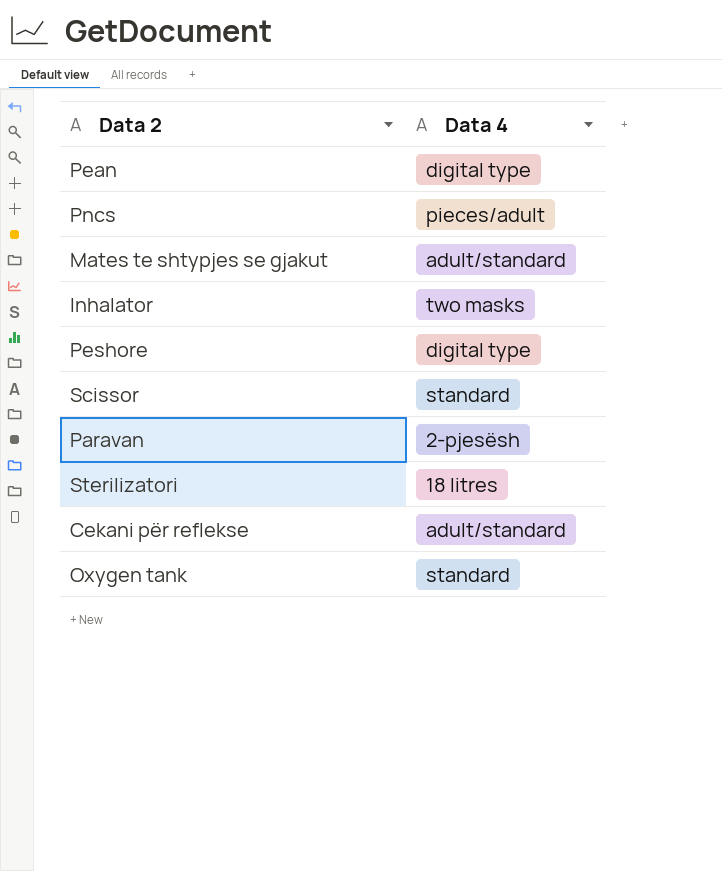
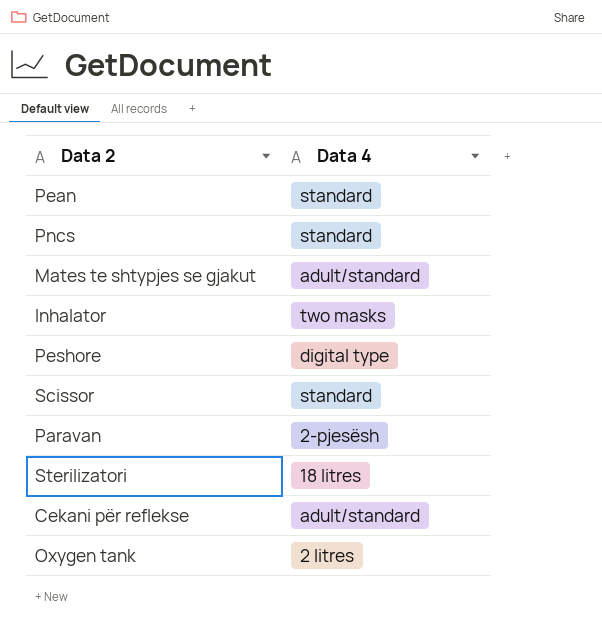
Pean | Data 4: digital type -> standard
Pncs | Data 4: pieces/adult -> standard
Oxygen tank | Data 4: standard -> 2 litres

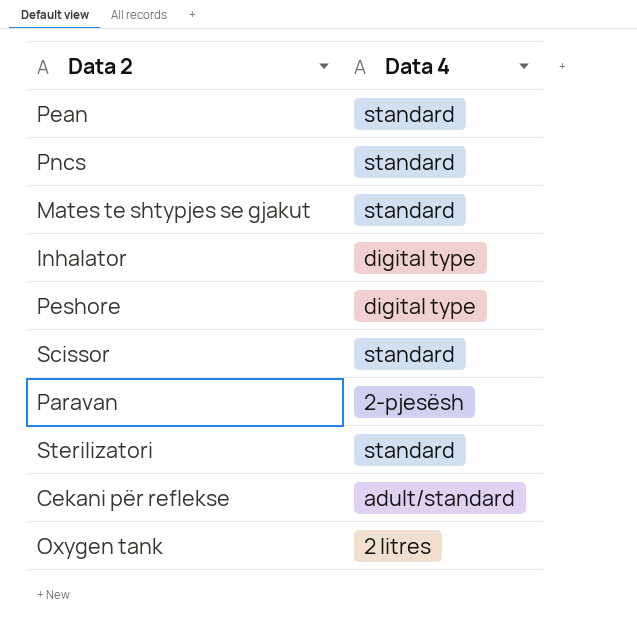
Mates te shtypjes se gjakut | Data 4: adult/standard -> standard
Inhalator | Data 4: two masks -> digital type
Sterilizatori | Data 4: 18 litres -> standard

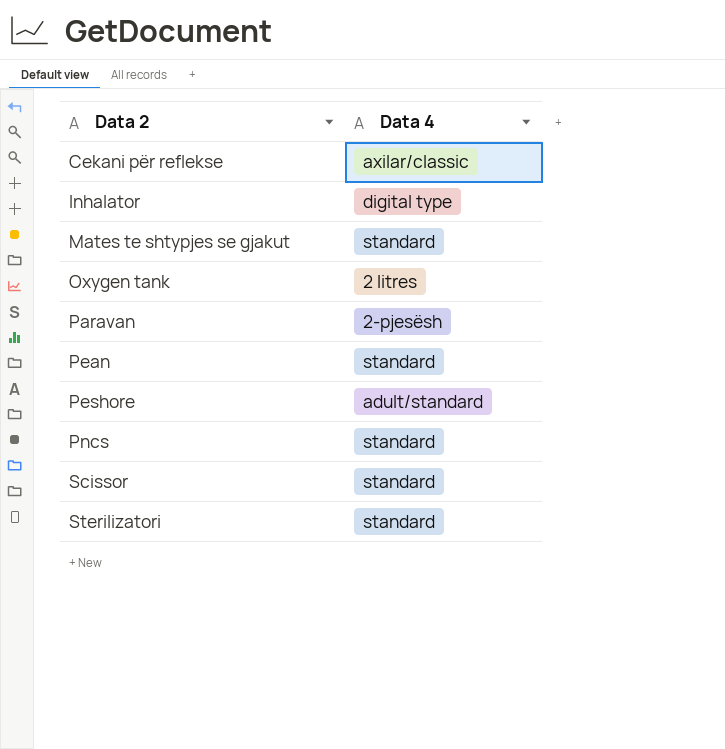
row order: none -> Data 2 ascending
Cekani për reflekse | Data 4: adult/standard -> axilar/classic
Peshore | Data 4: digital type -> adult/standard

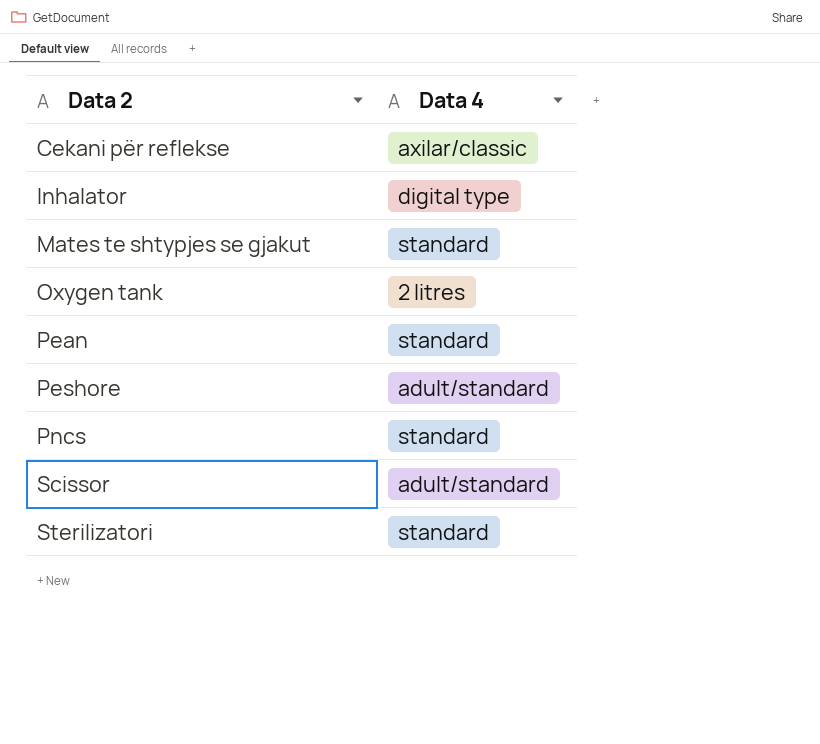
row Paravan: 2-pjesësh -> none
Scissor | Data 4: standard -> adult/standard

